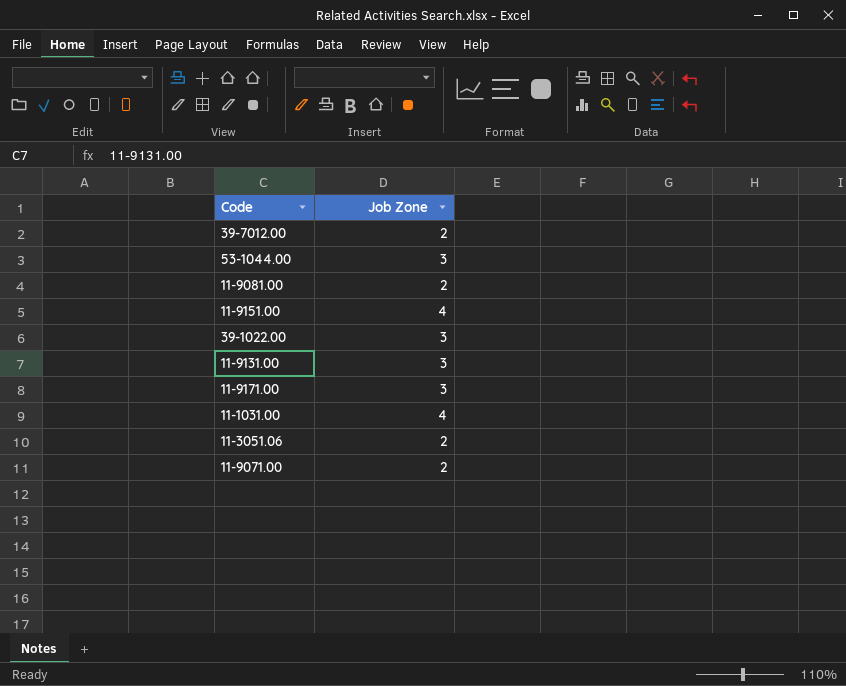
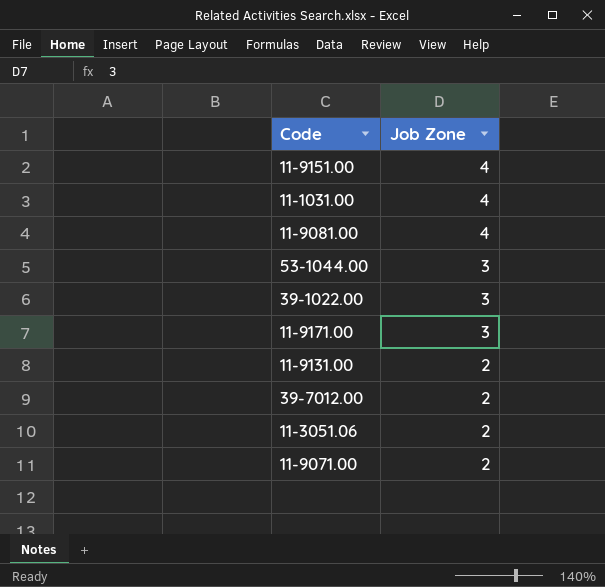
row order: none -> Job Zone descending
11-9081.00 | Job Zone: 2 -> 4
11-9131.00 | Job Zone: 3 -> 2

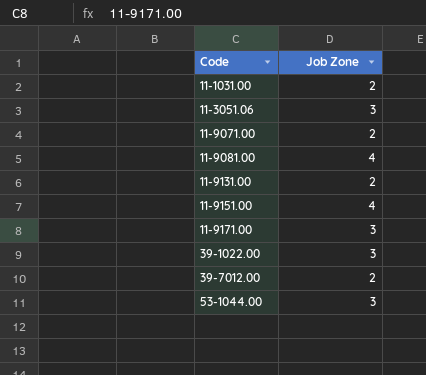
row order: Job Zone descending -> Code ascending
11-1031.00 | Job Zone: 4 -> 2
11-3051.06 | Job Zone: 2 -> 3

